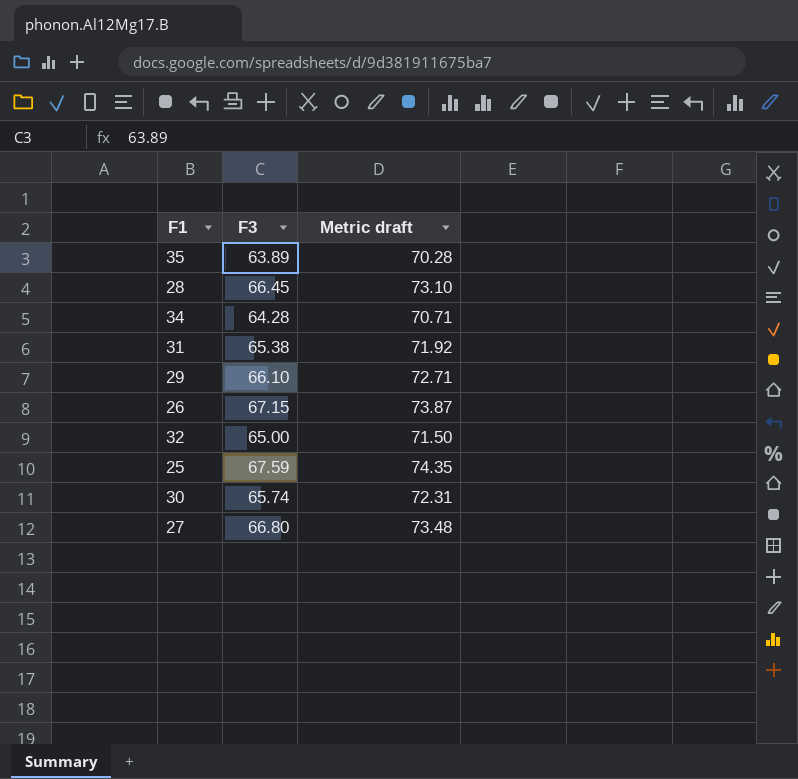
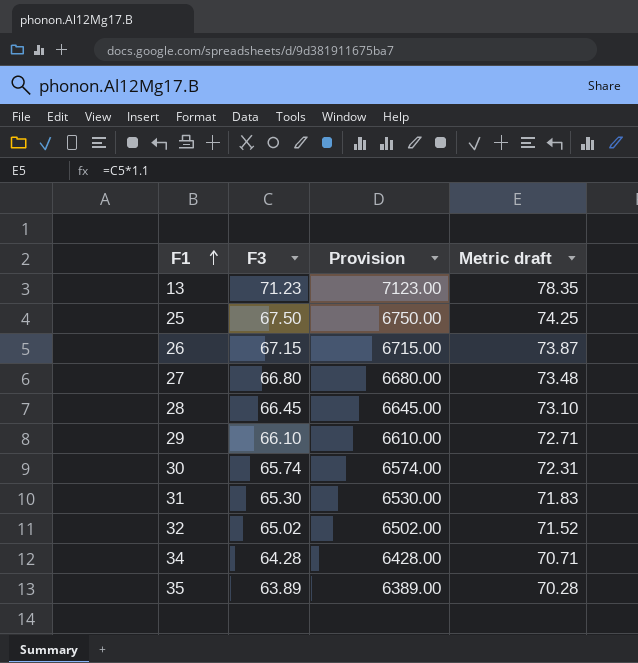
row order: none -> F1 ascending
column Provision | formula: none -> [F3] * 100
row 13: none -> 71.23 | 7123.00 | 78.35
25 | F3: 67.59 -> 67.50
25 | Metric draft: 74.35 -> 74.25
31 | F3: 65.38 -> 65.30
31 | Metric draft: 71.92 -> 71.83
32 | F3: 65.00 -> 65.02
32 | Metric draft: 71.50 -> 71.52

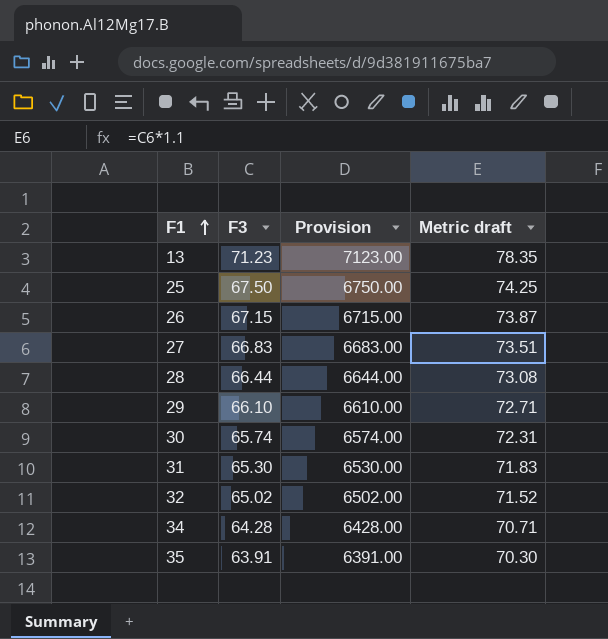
27 | F3: 66.80 -> 66.83
27 | Provision: 6680.00 -> 6683.00
27 | Metric draft: 73.48 -> 73.51
28 | F3: 66.45 -> 66.44
28 | Provision: 6645.00 -> 6644.00
28 | Metric draft: 73.10 -> 73.08
35 | F3: 63.89 -> 63.91
35 | Provision: 6389.00 -> 6391.00
35 | Metric draft: 70.28 -> 70.30

